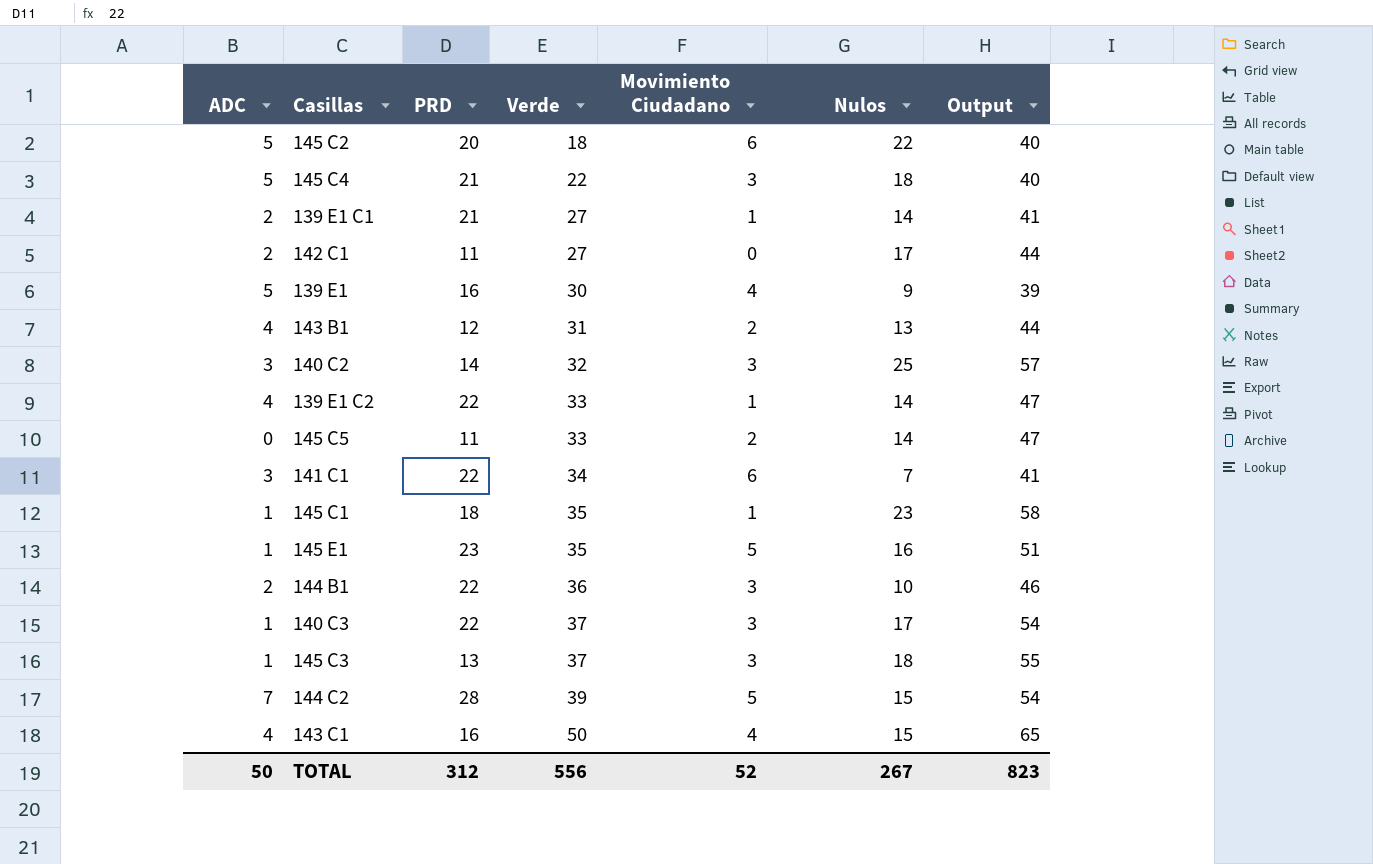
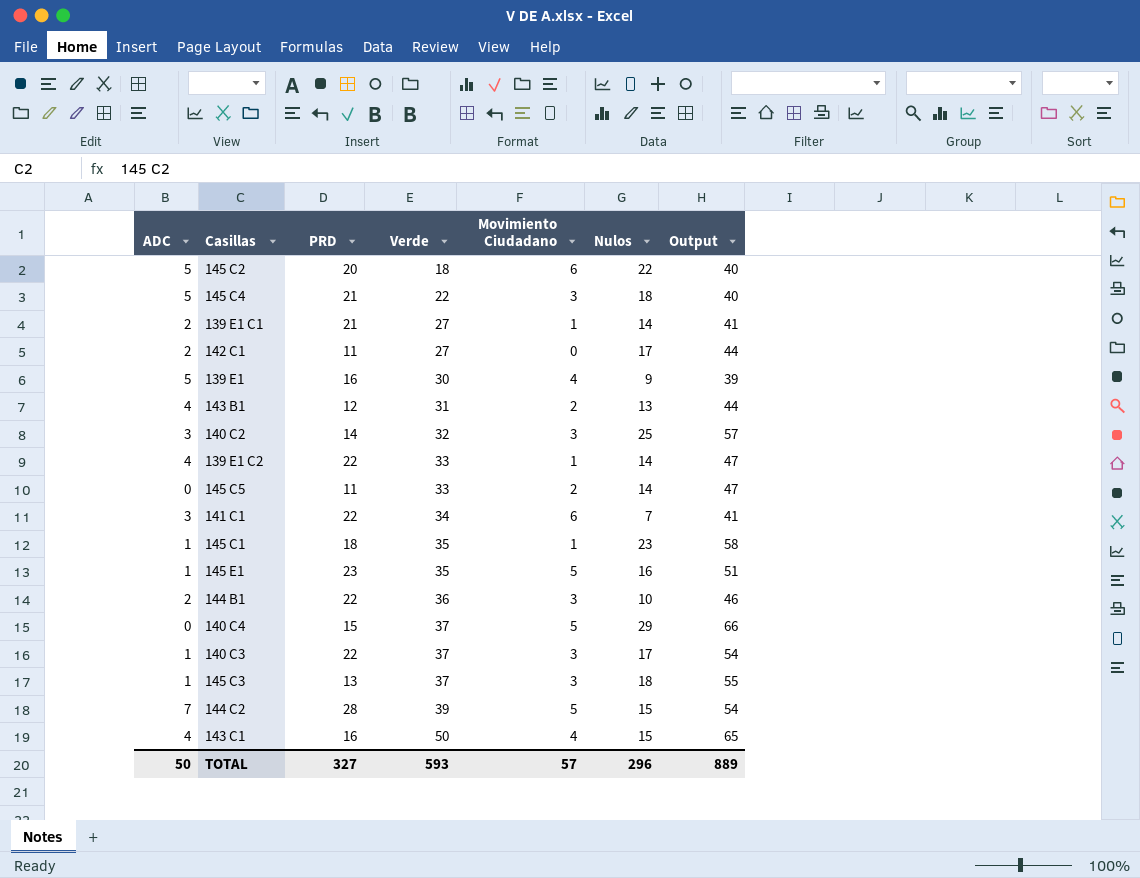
row 140 C4: none -> 0 | 15 | 37 | 5 | 29 | 66
TOTAL | PRD: 312 -> 327
TOTAL | Verde: 556 -> 593
TOTAL | Movimiento Ciudadano: 52 -> 57
TOTAL | Nulos: 267 -> 296
TOTAL | Output: 823 -> 889

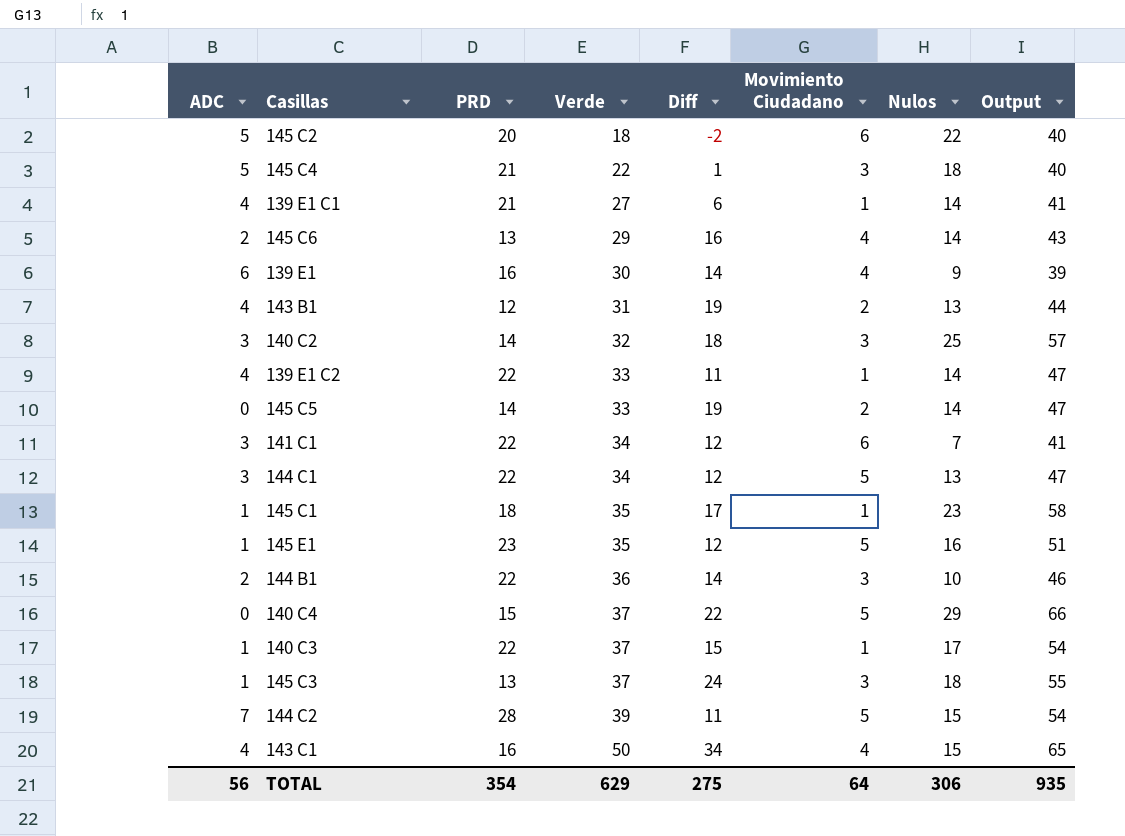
column Diff | formula: none -> [Verde] - [PRD]
row 142 C1: 2 | 11 | 27 | 0 | 17 | 44 -> none
139 E1 C1 | ADC: 2 -> 4
row 145 C6: none -> 2 | 13 | 29 | 16 | 4 | 14 | 43
139 E1 | ADC: 5 -> 6
145 C5 | PRD: 11 -> 14
row 144 C1: none -> 3 | 22 | 34 | 12 | 5 | 13 | 47
140 C3 | Movimiento Ciudadano: 3 -> 1
TOTAL | ADC: 50 -> 56
TOTAL | PRD: 327 -> 354
TOTAL | Verde: 593 -> 629
TOTAL | Movimiento Ciudadano: 57 -> 64
TOTAL | Nulos: 296 -> 306
TOTAL | Output: 889 -> 935

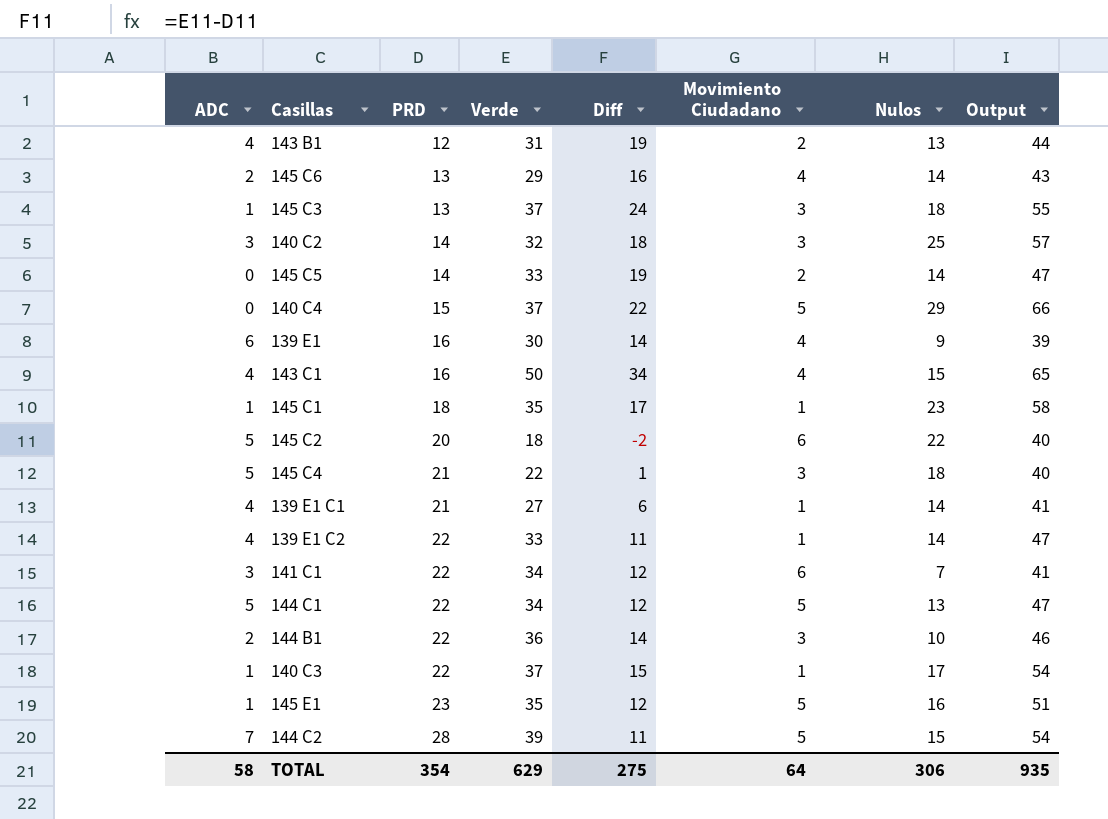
row order: Verde ascending -> PRD ascending
144 C1 | ADC: 3 -> 5
TOTAL | ADC: 56 -> 58

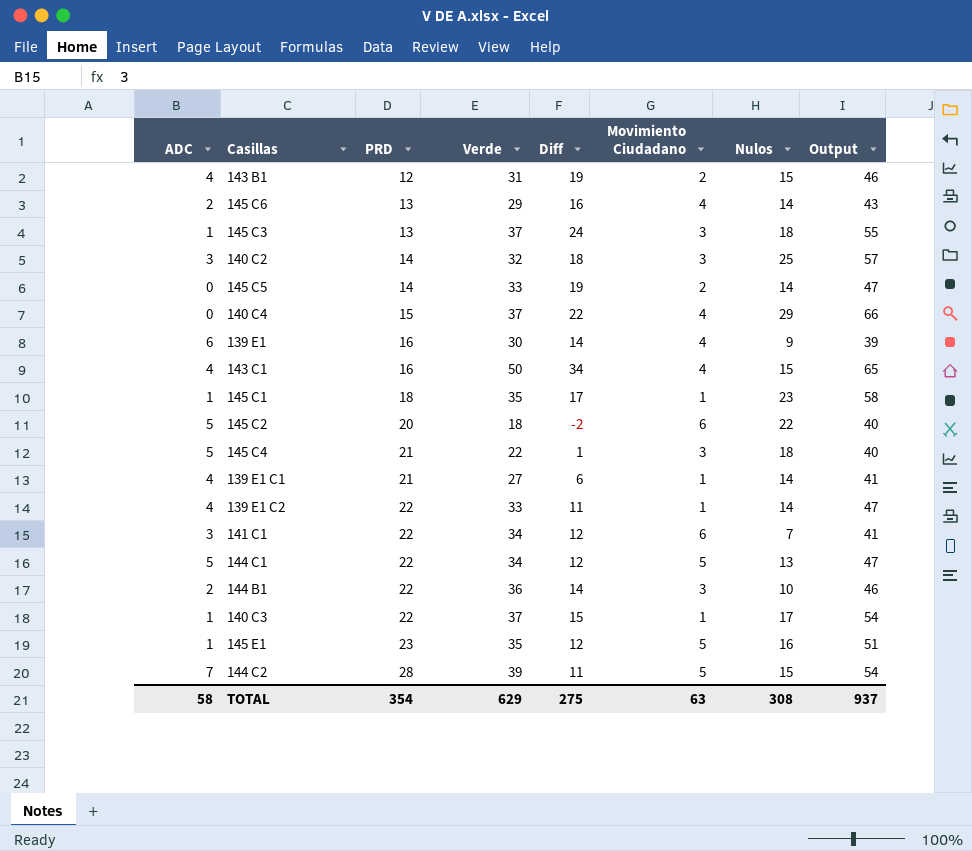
143 B1 | Nulos: 13 -> 15
143 B1 | Output: 44 -> 46
140 C4 | Movimiento Ciudadano: 5 -> 4
TOTAL | Movimiento Ciudadano: 64 -> 63
TOTAL | Nulos: 306 -> 308
TOTAL | Output: 935 -> 937

